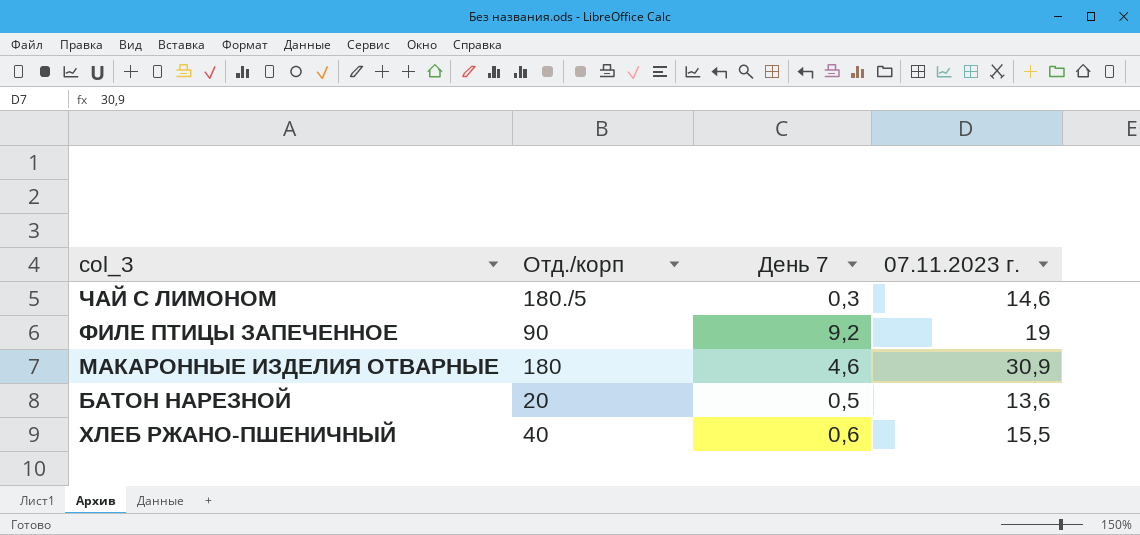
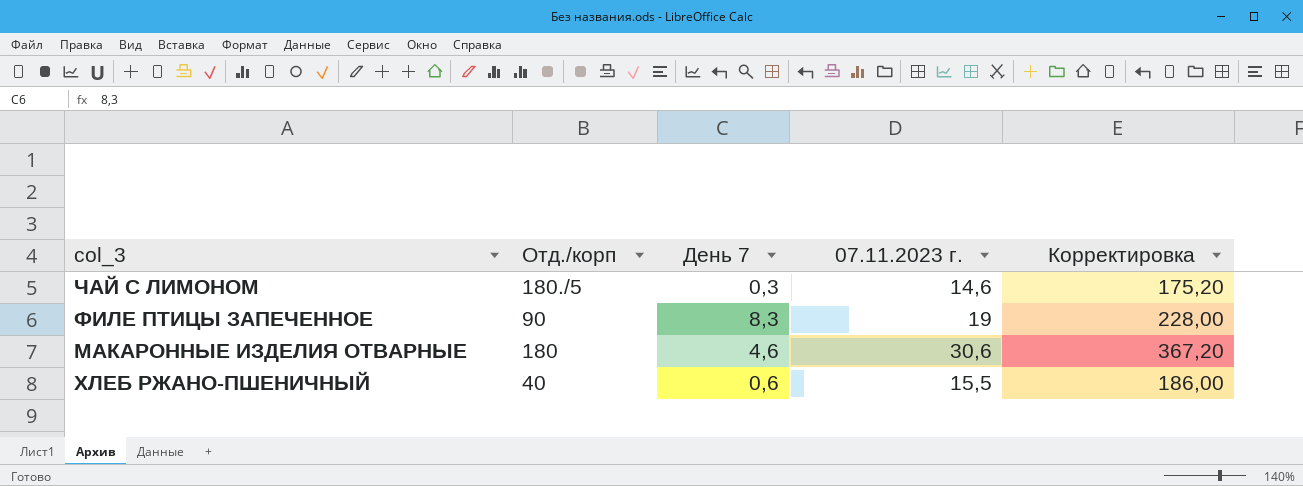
column Корректировка | formula: none -> [07.11.2023 г.] * 12
row БАТОН НАРЕЗНОЙ: 20 | 0,5 | 13,6 -> none
ФИЛЕ ПТИЦЫ ЗАПЕЧЕННОЕ | День 7: 9,2 -> 8,3
МАКАРОННЫЕ ИЗДЕЛИЯ ОТВАРНЫЕ | 07.11.2023 г.: 30,9 -> 30,6

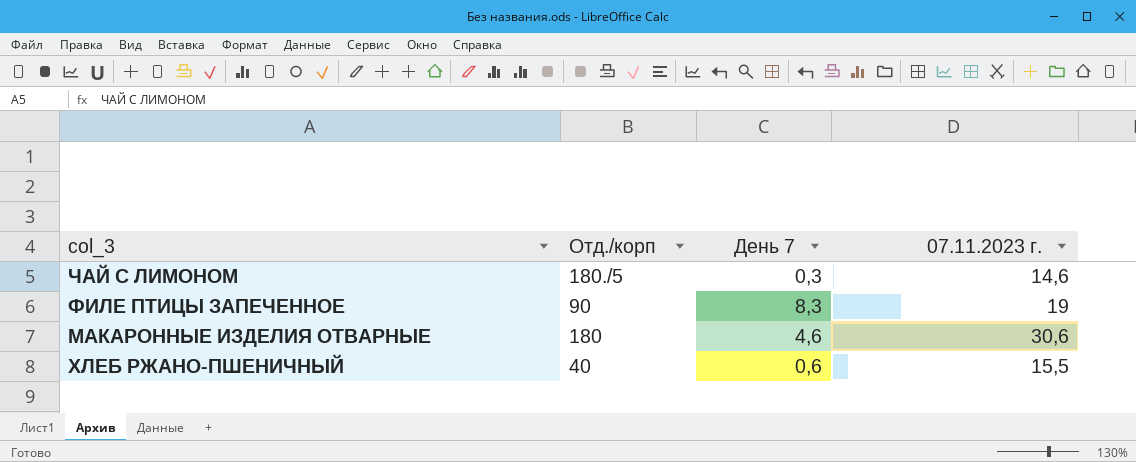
column Корректировка | formula: [07.11.2023 г.] * 12 -> none

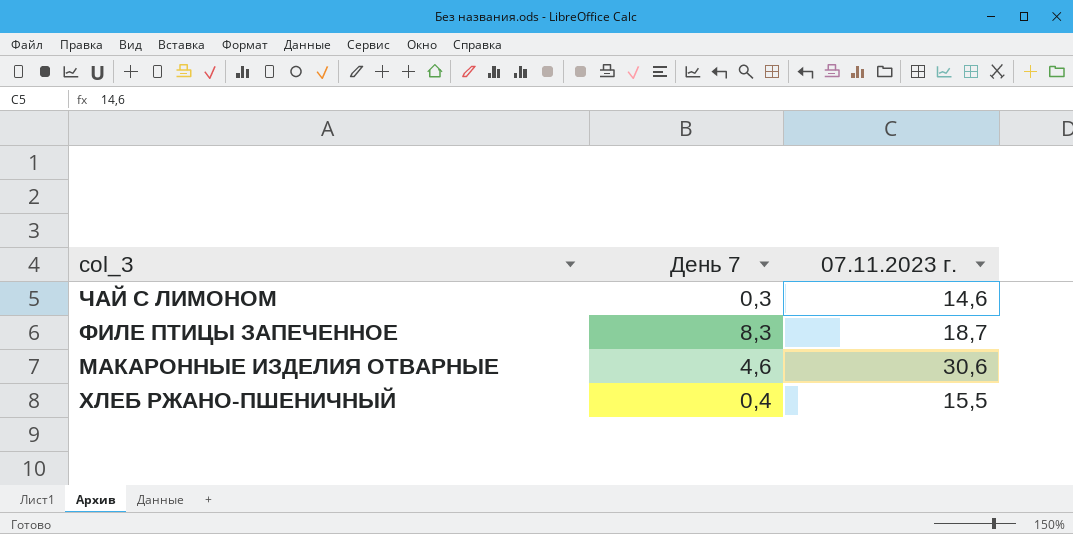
column Отд./корп | position: 2 -> none
ФИЛЕ ПТИЦЫ ЗАПЕЧЕННОЕ | 07.11.2023 г.: 19 -> 18,7
ХЛЕБ РЖАНО-ПШЕНИЧНЫЙ | День 7: 0,6 -> 0,4

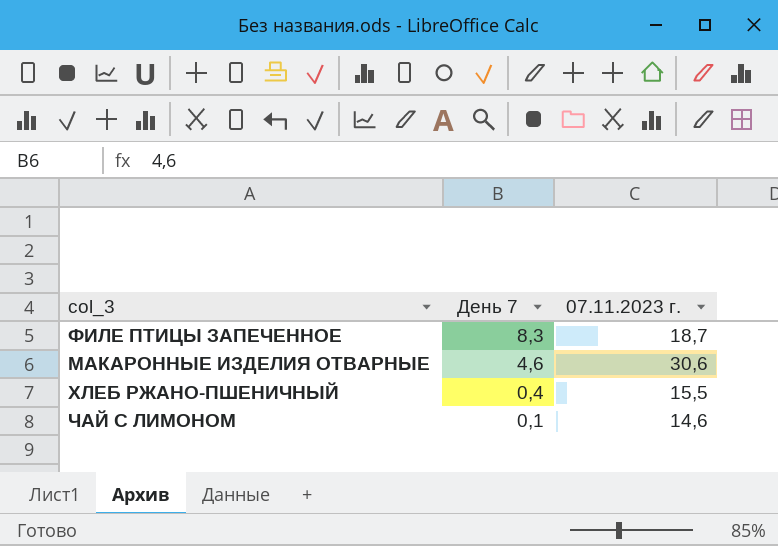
row order: none -> День 7 descending
ЧАЙ С ЛИМОНОМ | День 7: 0,3 -> 0,1

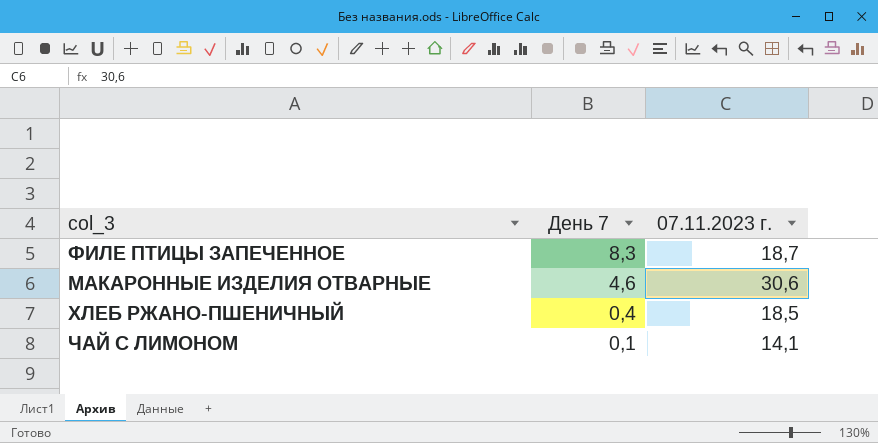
ХЛЕБ РЖАНО-ПШЕНИЧНЫЙ | 07.11.2023 г.: 15,5 -> 18,5
ЧАЙ С ЛИМОНОМ | 07.11.2023 г.: 14,6 -> 14,1

